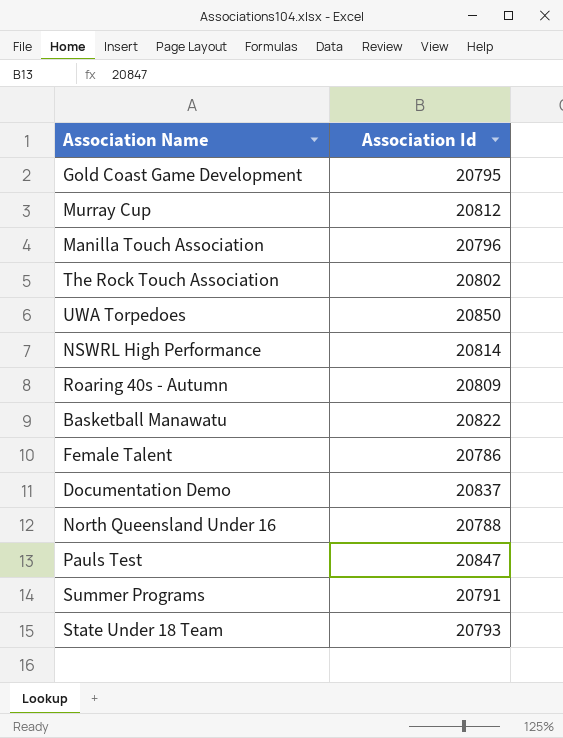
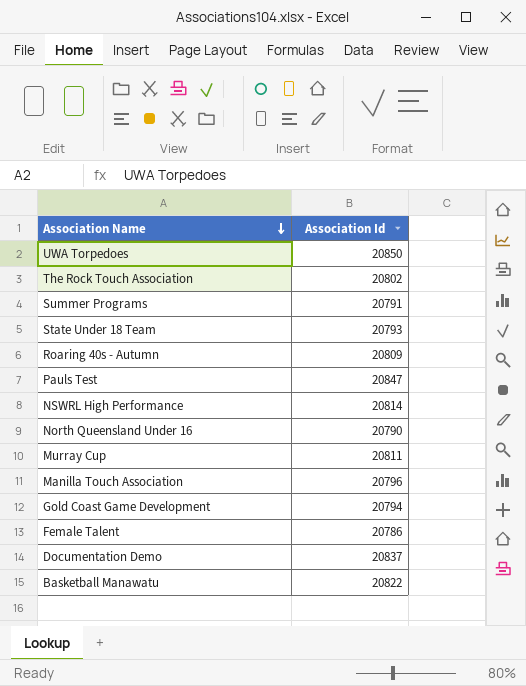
row order: none -> Association Name descending
North Queensland Under 16 | Association Id: 20788 -> 20790
Murray Cup | Association Id: 20812 -> 20811
Gold Coast Game Development | Association Id: 20795 -> 20794

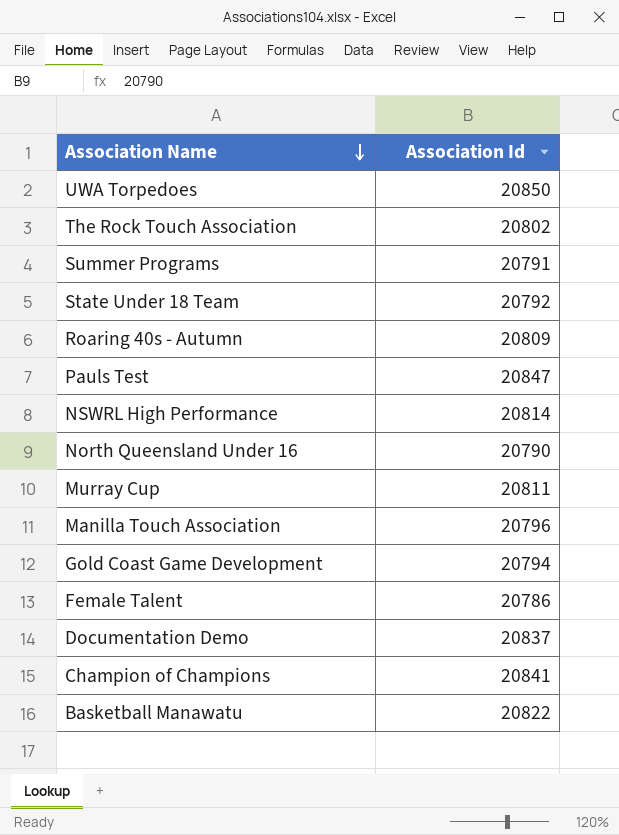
State Under 18 Team | Association Id: 20793 -> 20792
row Champion of Champions: none -> 20841

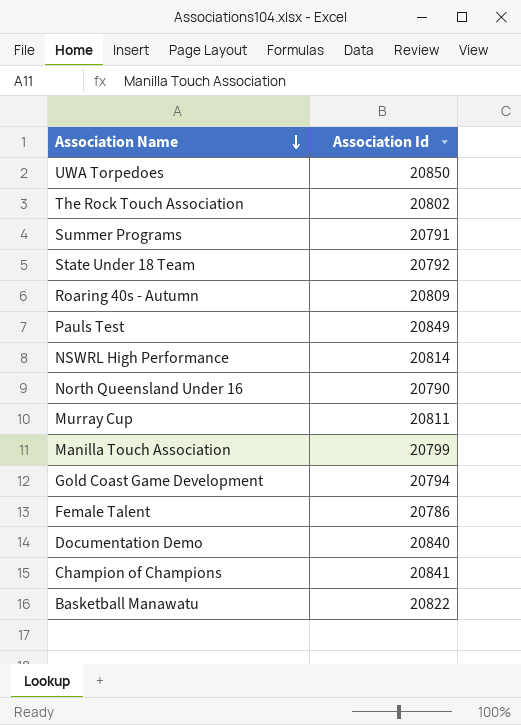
Pauls Test | Association Id: 20847 -> 20849
Manilla Touch Association | Association Id: 20796 -> 20799
Documentation Demo | Association Id: 20837 -> 20840

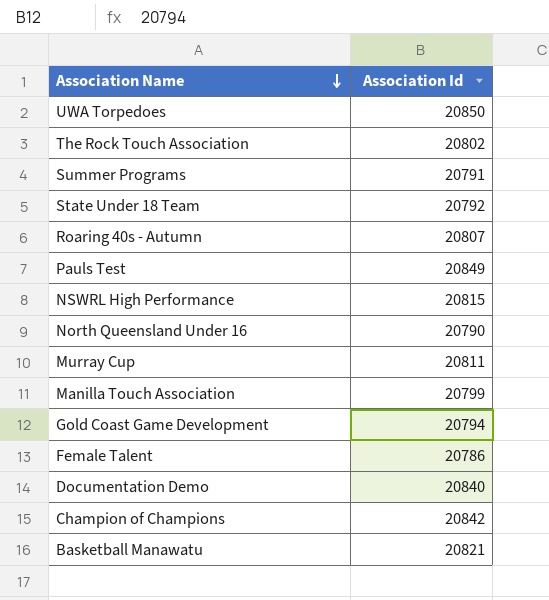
Roaring 40s - Autumn | Association Id: 20809 -> 20807
NSWRL High Performance | Association Id: 20814 -> 20815
Champion of Champions | Association Id: 20841 -> 20842
Basketball Manawatu | Association Id: 20822 -> 20821

